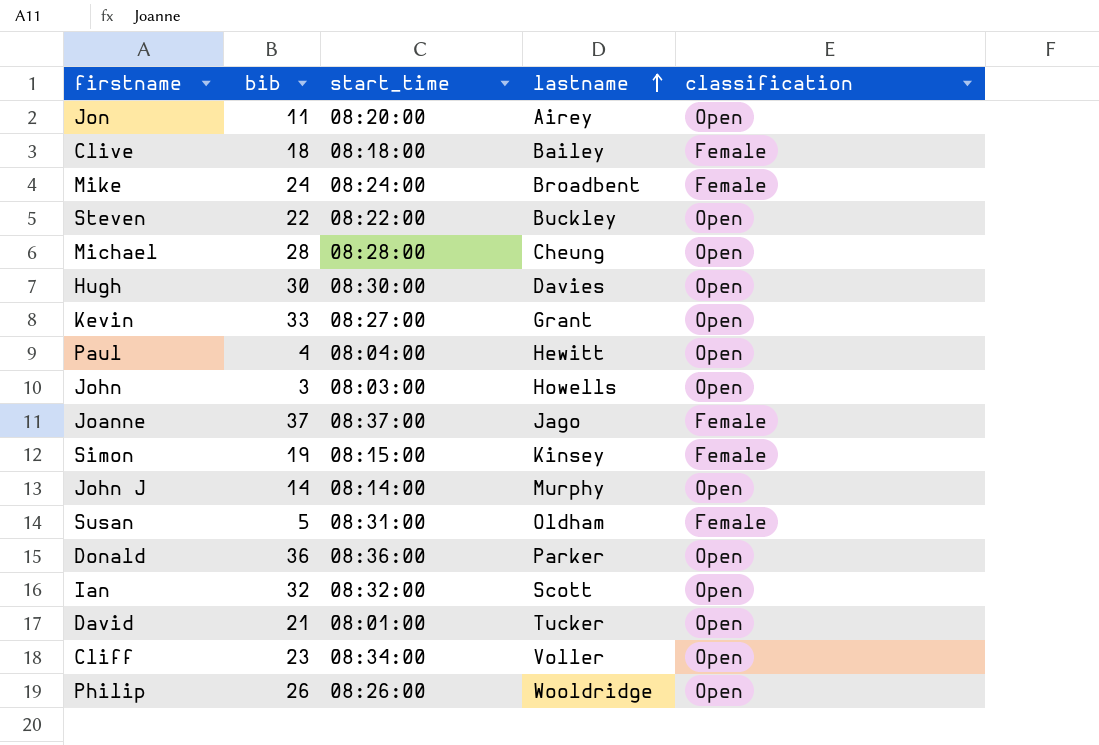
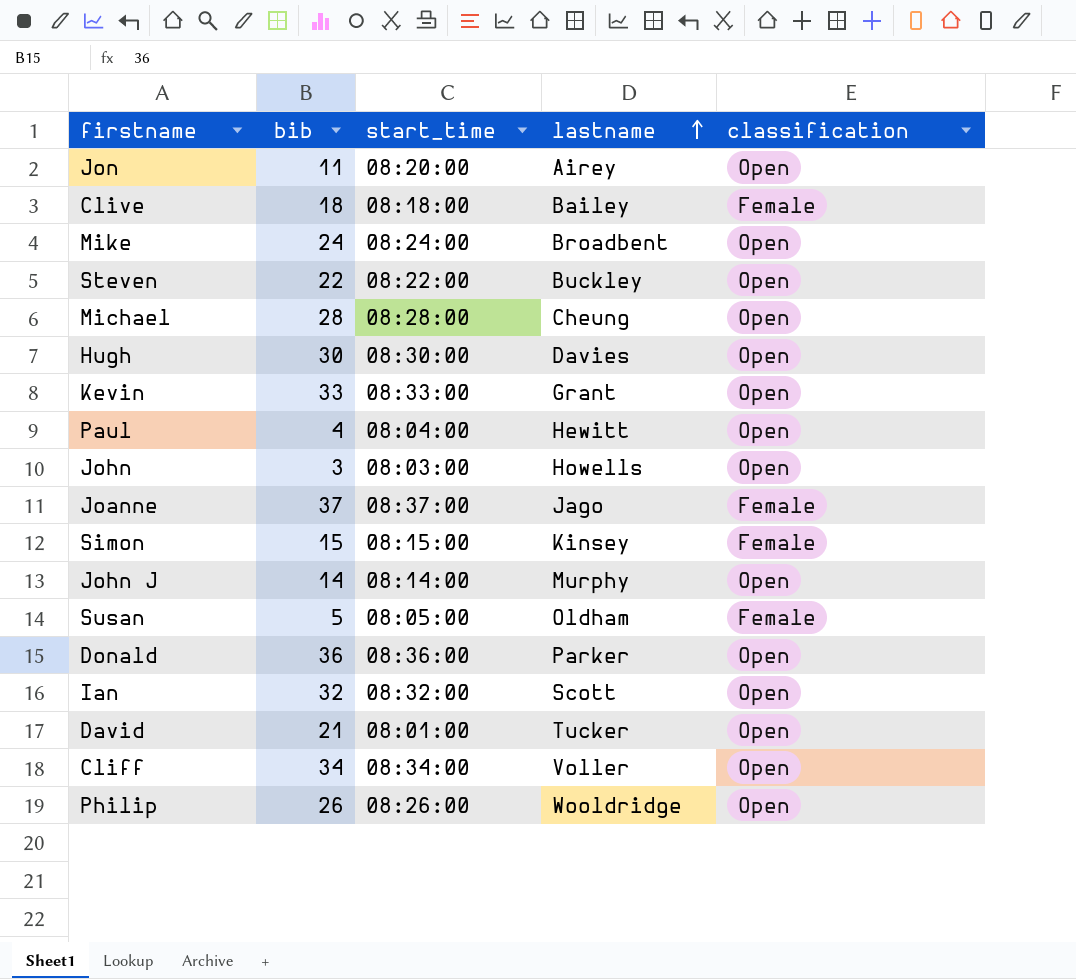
Mike | classification: Female -> Open
Kevin | start_time: 08:27:00 -> 08:33:00
Simon | bib: 19 -> 15
Susan | start_time: 08:31:00 -> 08:05:00
Cliff | bib: 23 -> 34

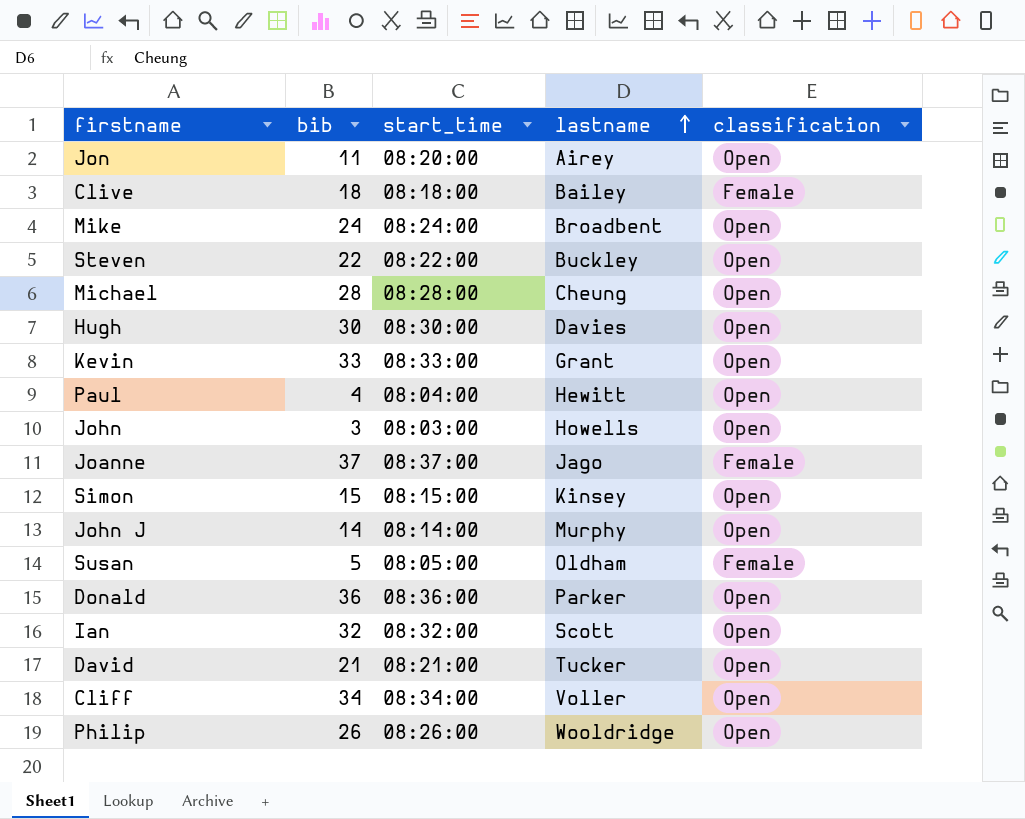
Simon | classification: Female -> Open
David | start_time: 08:01:00 -> 08:21:00

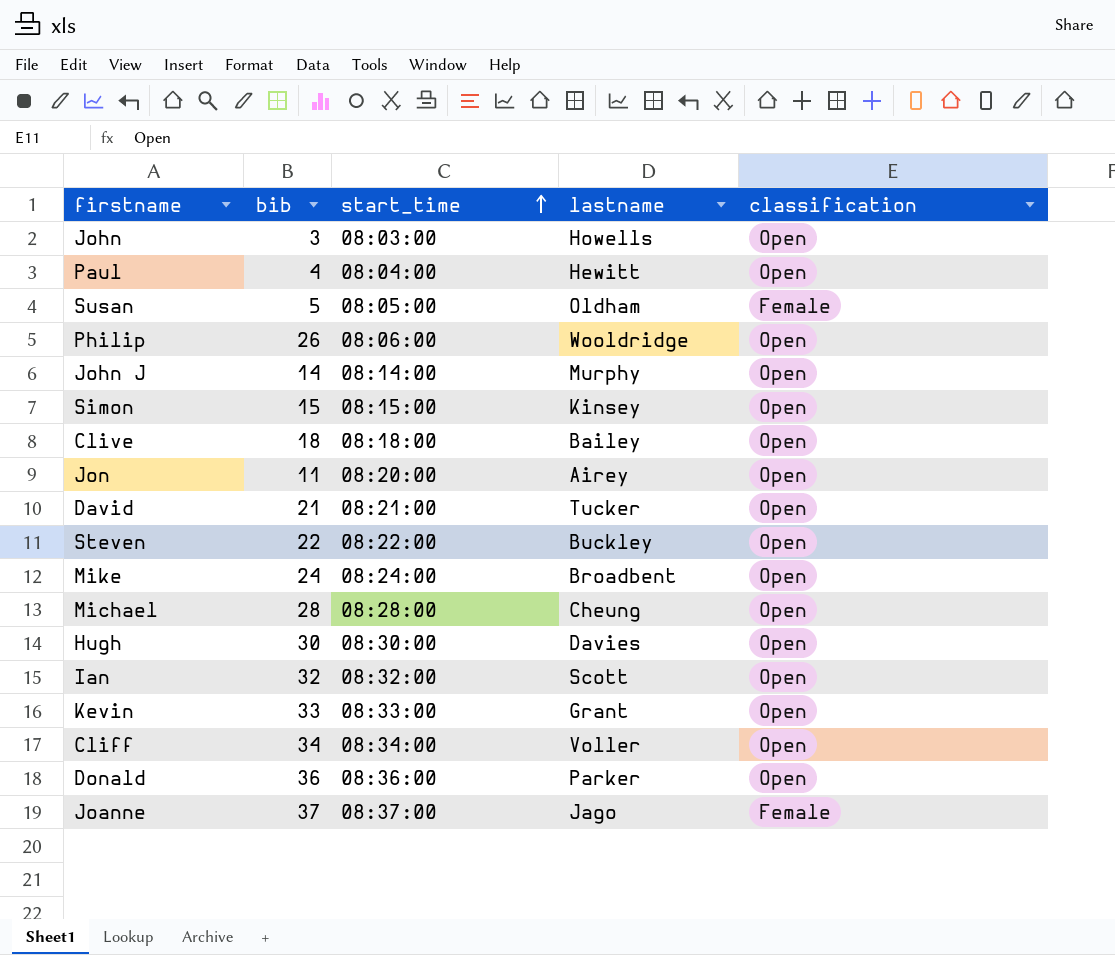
row order: lastname ascending -> start_time ascending
Philip | start_time: 08:26:00 -> 08:06:00
Clive | classification: Female -> Open

